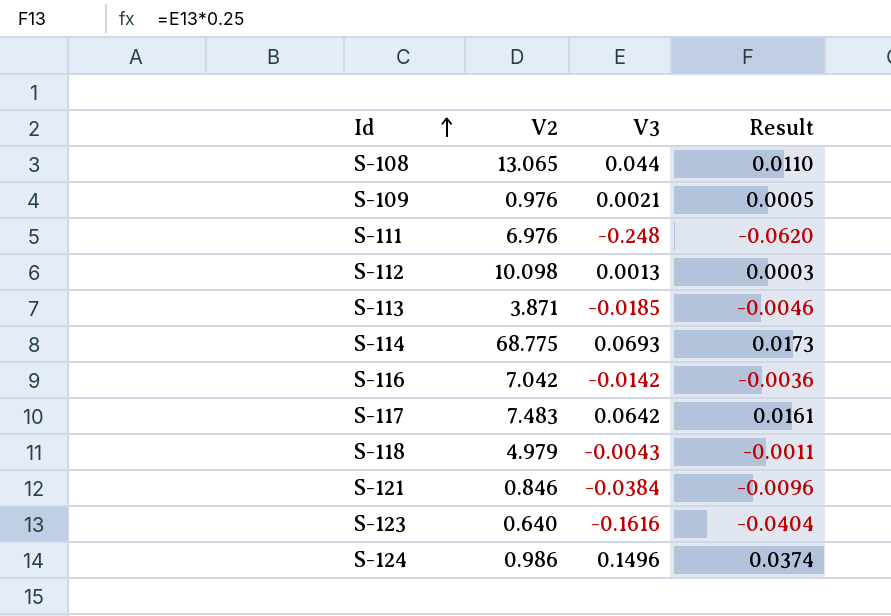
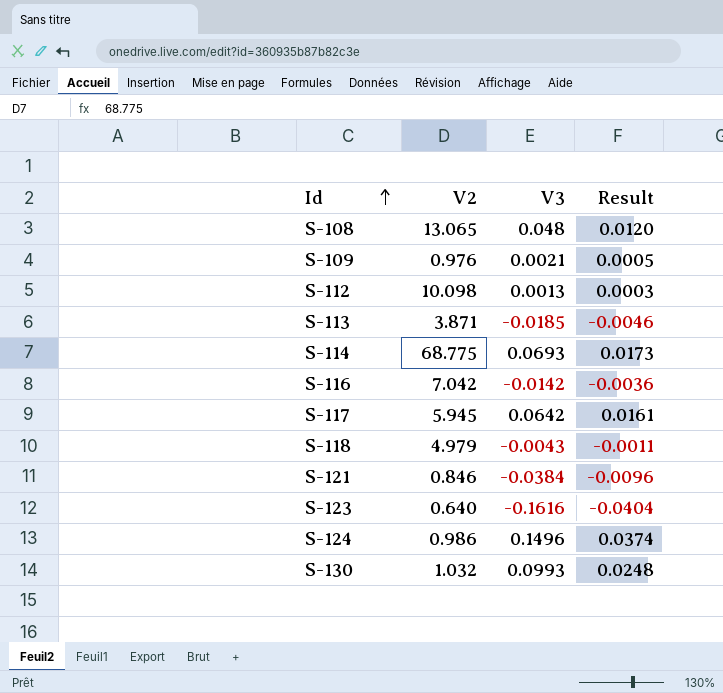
row S-111: 6.976 | -0.248 | -0.0620 -> none
S-108 | V3: 0.044 -> 0.048
S-108 | Result: 0.0110 -> 0.0120
S-117 | V2: 7.483 -> 5.945
row S-130: none -> 1.032 | 0.0993 | 0.0248

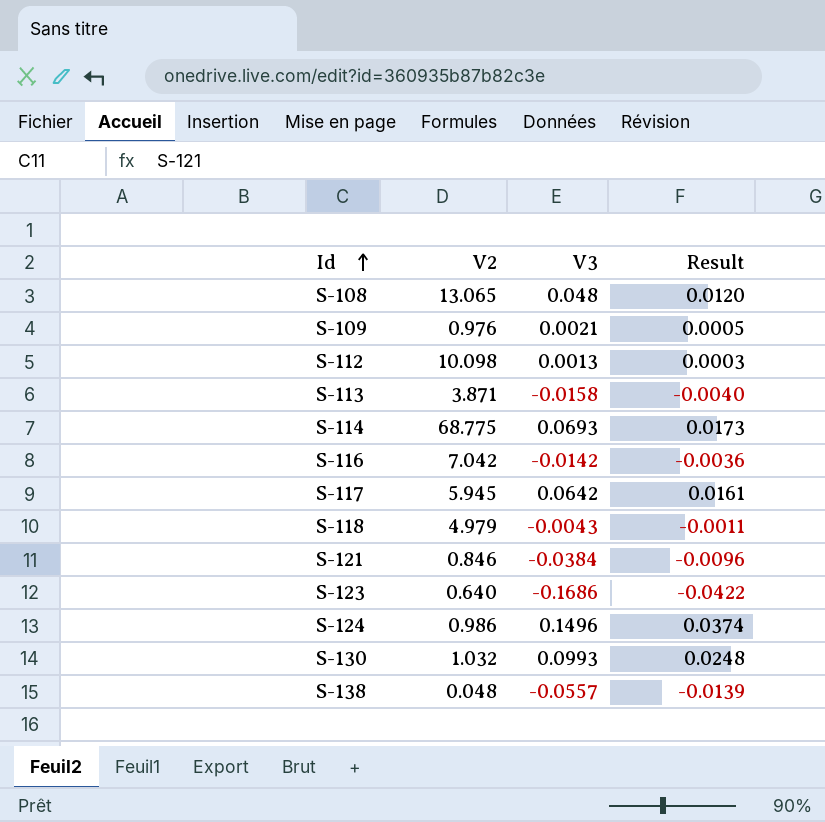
S-113 | V3: -0.0185 -> -0.0158
S-113 | Result: -0.0046 -> -0.0040
S-123 | V3: -0.1616 -> -0.1686
S-123 | Result: -0.0404 -> -0.0422
row S-138: none -> 0.048 | -0.0557 | -0.0139

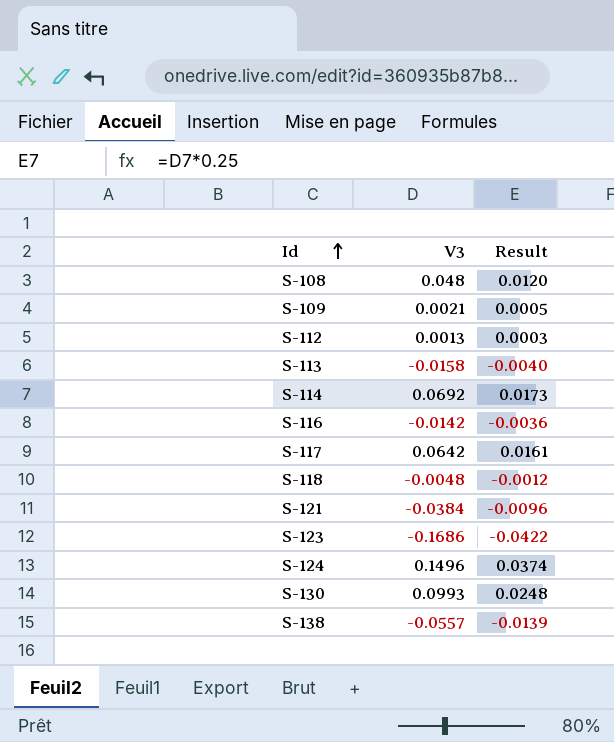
column V2 | position: 2 -> none
S-114 | V3: 0.0693 -> 0.0692
S-118 | V3: -0.0043 -> -0.0048
S-118 | Result: -0.0011 -> -0.0012

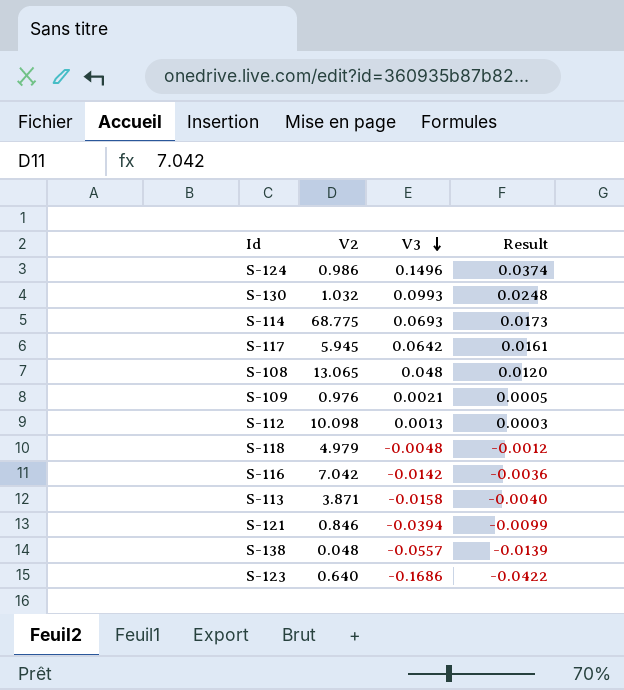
row order: Id ascending -> V3 descending
column V2 | position: none -> 2
S-114 | V3: 0.0692 -> 0.0693
S-121 | V3: -0.0384 -> -0.0394
S-121 | Result: -0.0096 -> -0.0099

